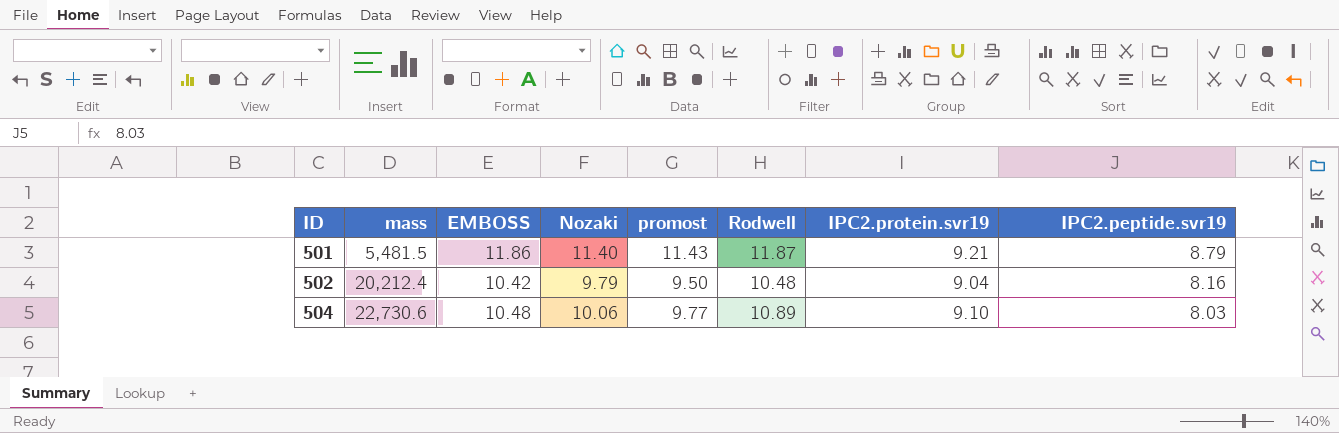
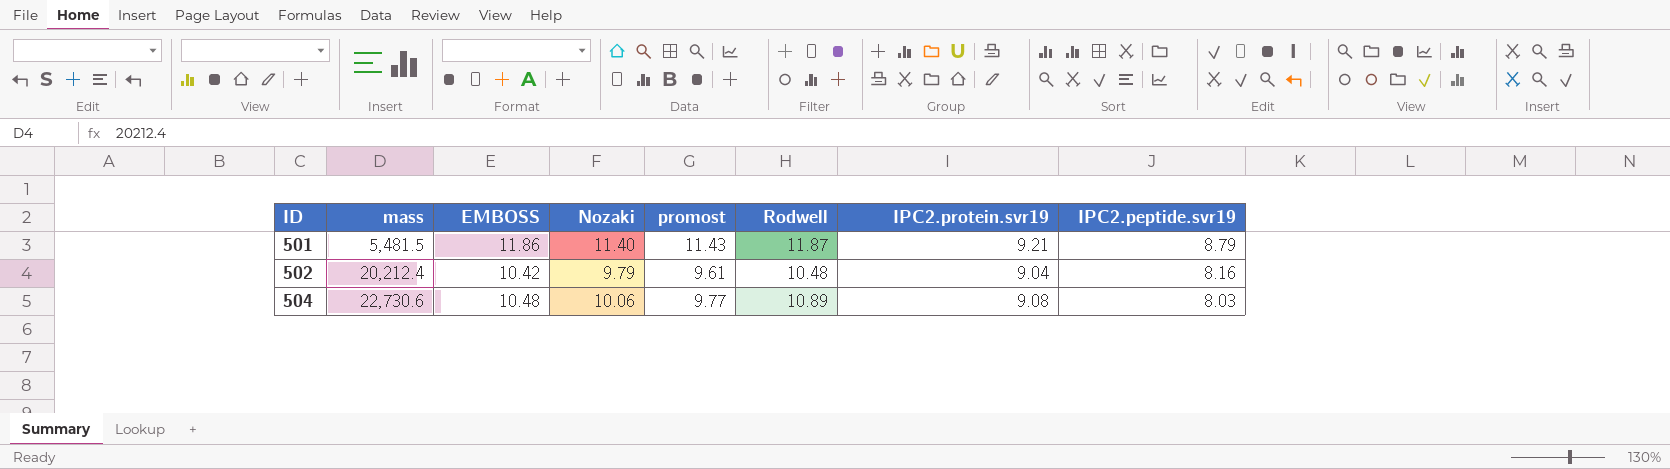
502 | promost: 9.50 -> 9.61
504 | IPC2.protein.svr19: 9.10 -> 9.08

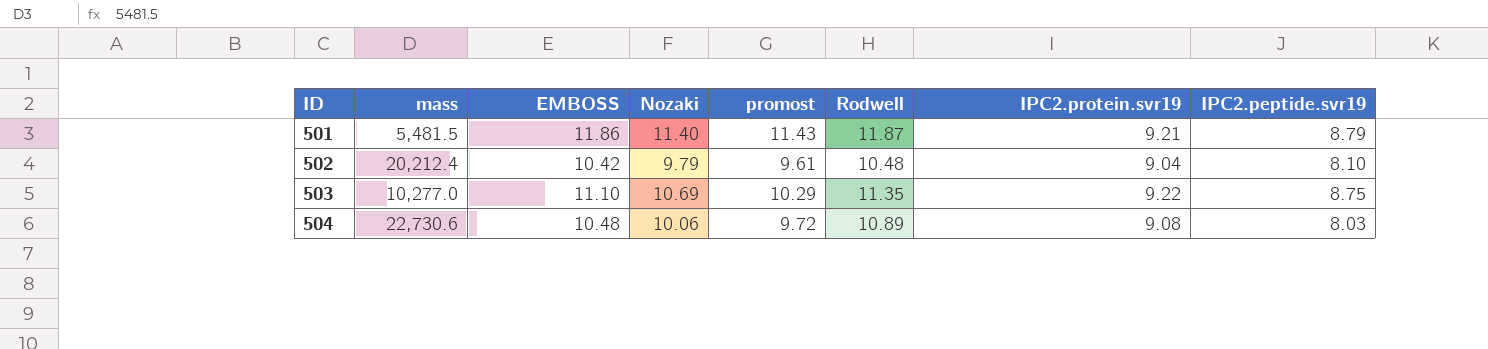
502 | IPC2.peptide.svr19: 8.16 -> 8.10
row 503: none -> 10,277.0 | 11.10 | 10.69 | 10.29 | 11.35 | 9.22 | 8.75
504 | promost: 9.77 -> 9.72

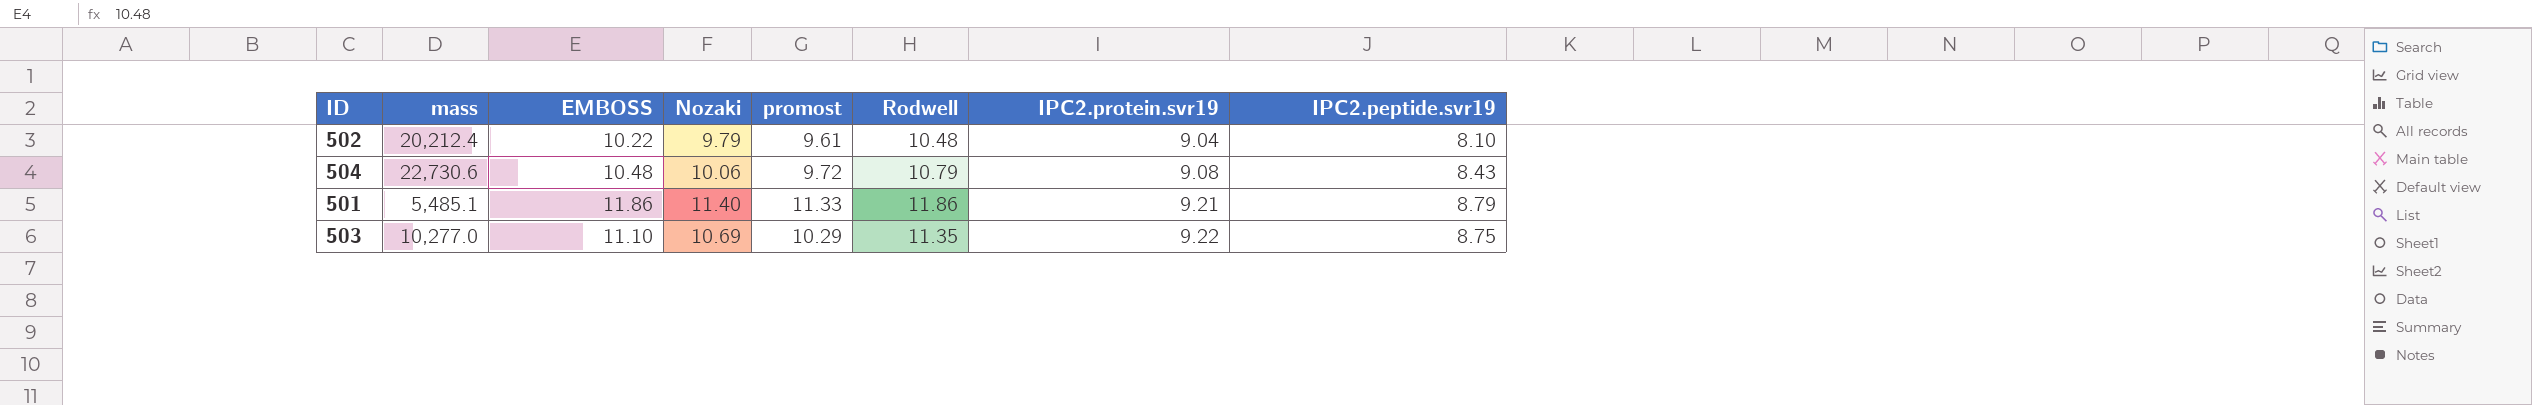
row order: ID ascending -> IPC2.protein.svr19 ascending
502 | EMBOSS: 10.42 -> 10.22
504 | Rodwell: 10.89 -> 10.79
504 | IPC2.peptide.svr19: 8.03 -> 8.43
501 | mass: 5,481.5 -> 5,485.1
501 | promost: 11.43 -> 11.33
501 | Rodwell: 11.87 -> 11.86

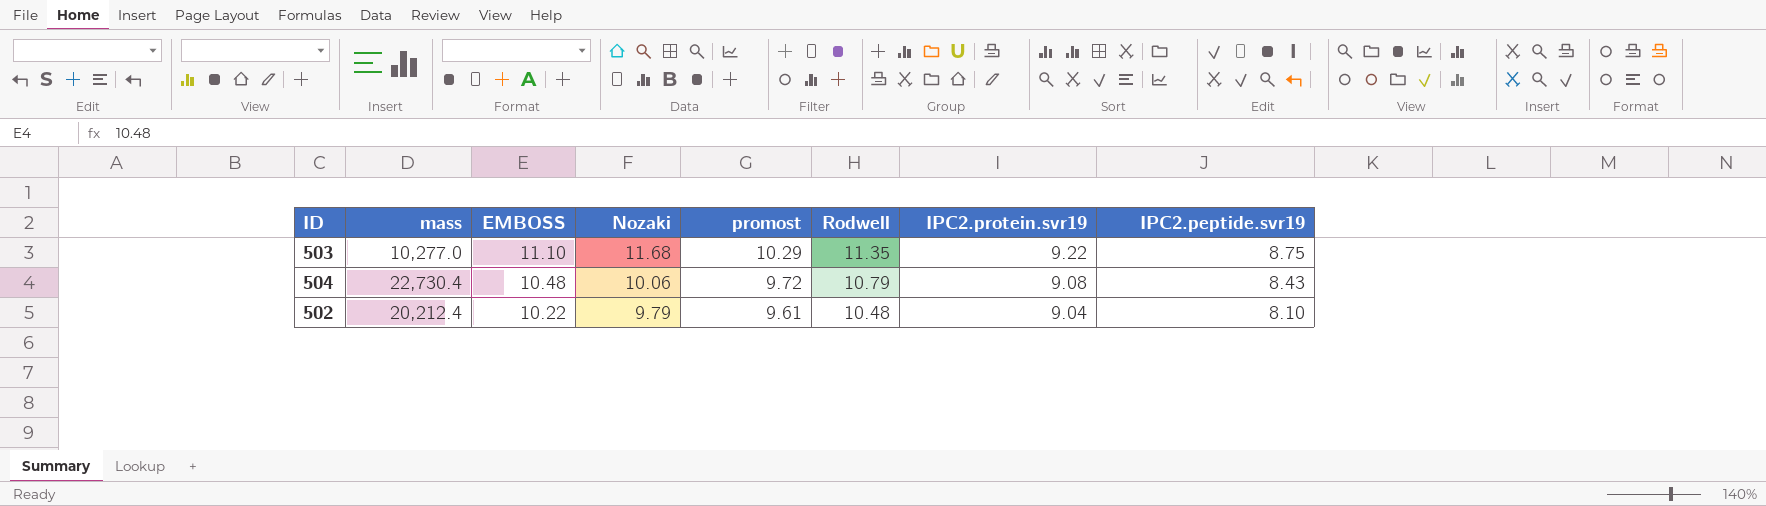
row order: IPC2.protein.svr19 ascending -> EMBOSS descending
row 501: 5,485.1 | 11.86 | 11.40 | 11.33 | 11.86 | 9.21 | 8.79 -> none
503 | Nozaki: 10.69 -> 11.68
504 | mass: 22,730.6 -> 22,730.4

